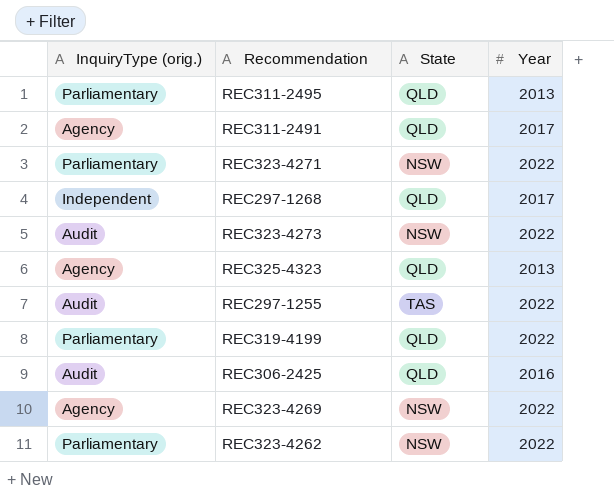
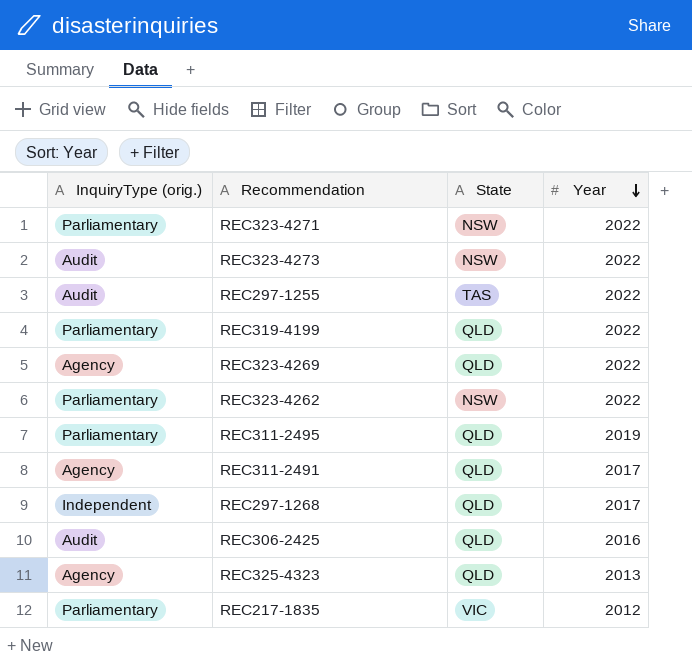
row order: none -> Year descending
REC323-4269 | State: NSW -> QLD
REC311-2495 | Year: 2013 -> 2019
row REC217-1835: none -> Parliamentary | VIC | 2012

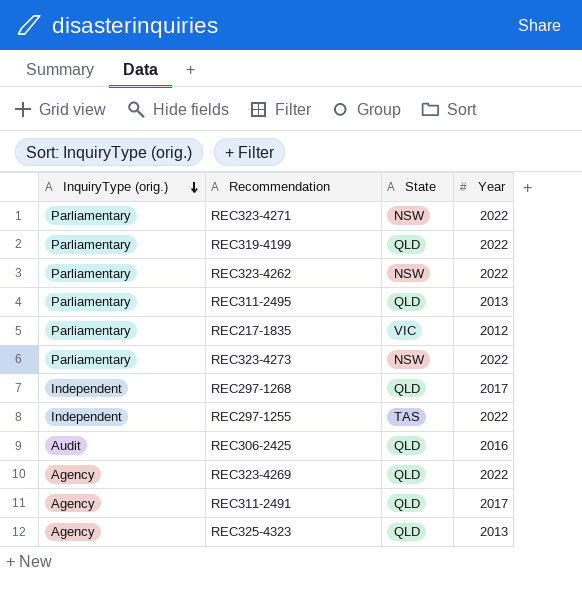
row order: Year descending -> InquiryType (orig.) descending
REC311-2495 | Year: 2019 -> 2013
REC323-4273 | InquiryType (orig.): Audit -> Parliamentary
REC297-1255 | InquiryType (orig.): Audit -> Independent

